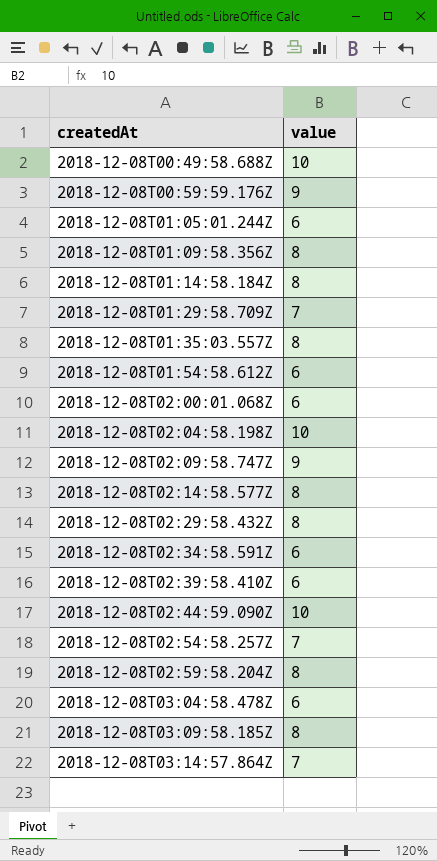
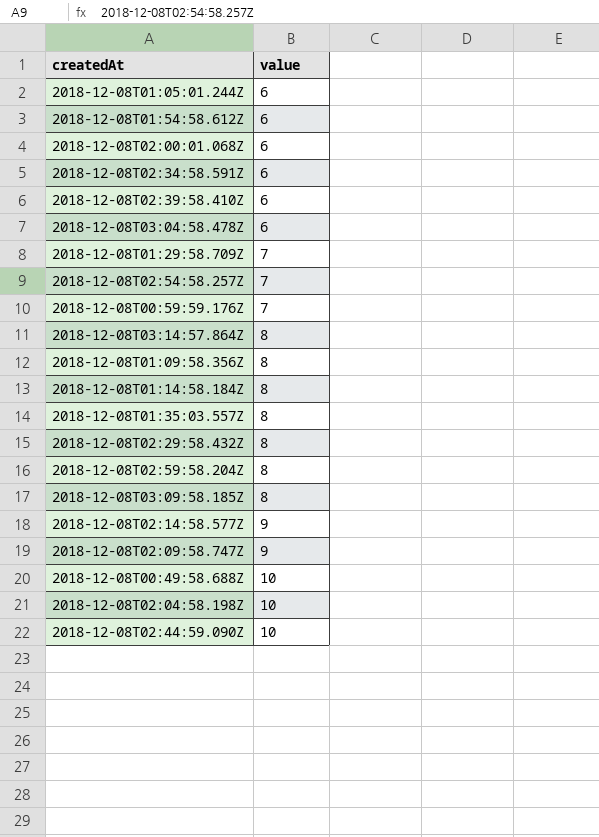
row order: createdAt ascending -> value ascending
2018-12-08T00:59:59.176Z | value: 9 -> 7
2018-12-08T03:14:57.864Z | value: 7 -> 8
2018-12-08T02:14:58.577Z | value: 8 -> 9

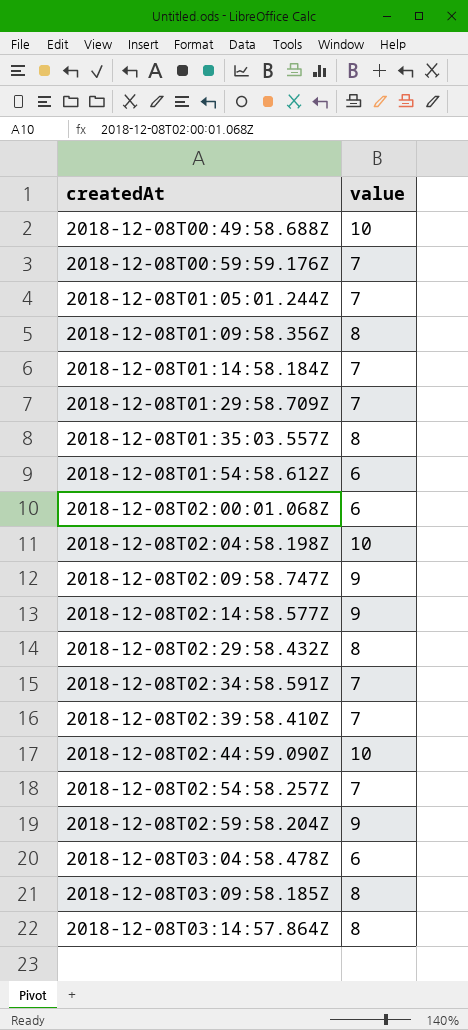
row order: value ascending -> createdAt ascending
2018-12-08T01:05:01.244Z | value: 6 -> 7
2018-12-08T01:14:58.184Z | value: 8 -> 7
2018-12-08T02:34:58.591Z | value: 6 -> 7
2018-12-08T02:39:58.410Z | value: 6 -> 7
2018-12-08T02:59:58.204Z | value: 8 -> 9

